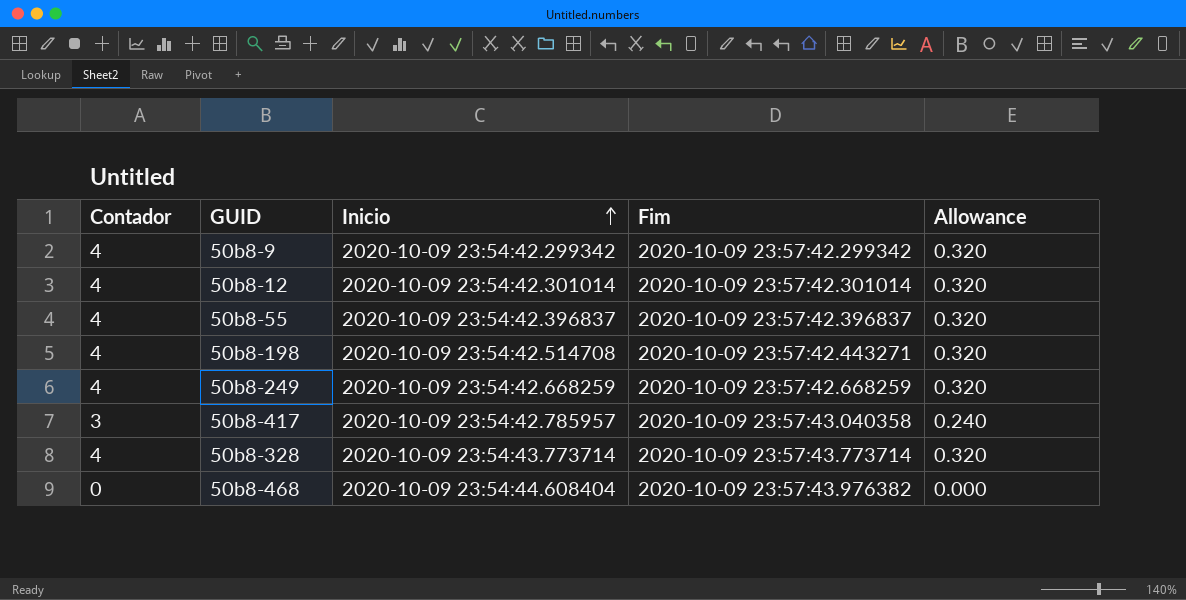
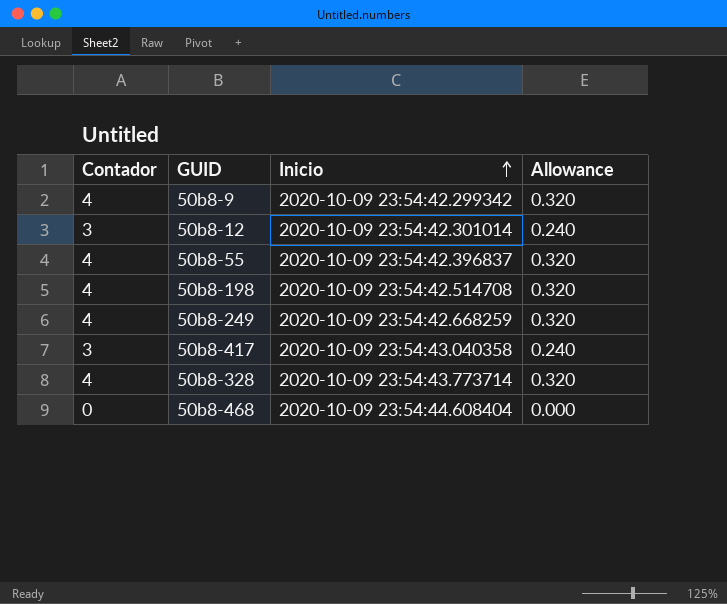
column Fim | position: 4 -> none
50b8-12 | Contador: 4 -> 3
50b8-12 | Allowance: 0.320 -> 0.240
50b8-417 | Inicio: 2020-10-09 23:54:42.785957 -> 2020-10-09 23:54:43.040358

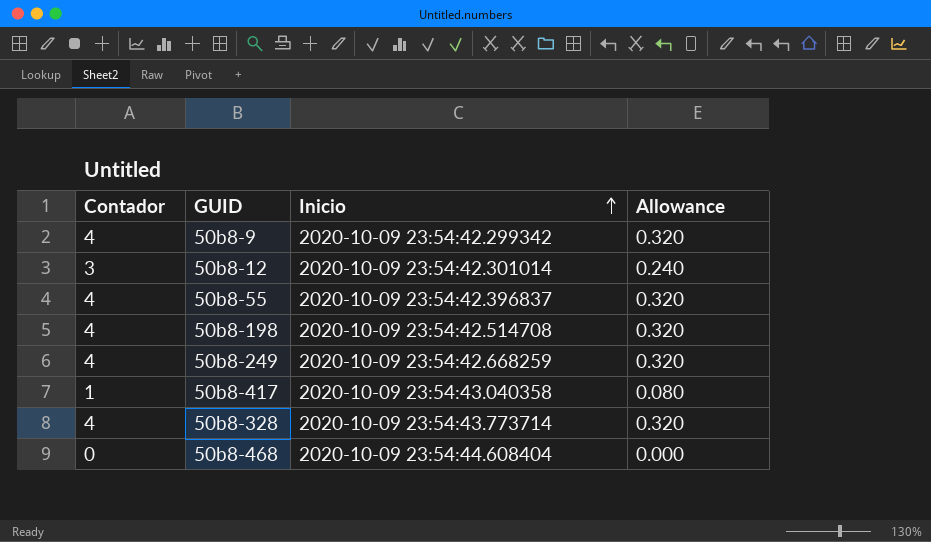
50b8-417 | Contador: 3 -> 1
50b8-417 | Allowance: 0.240 -> 0.080

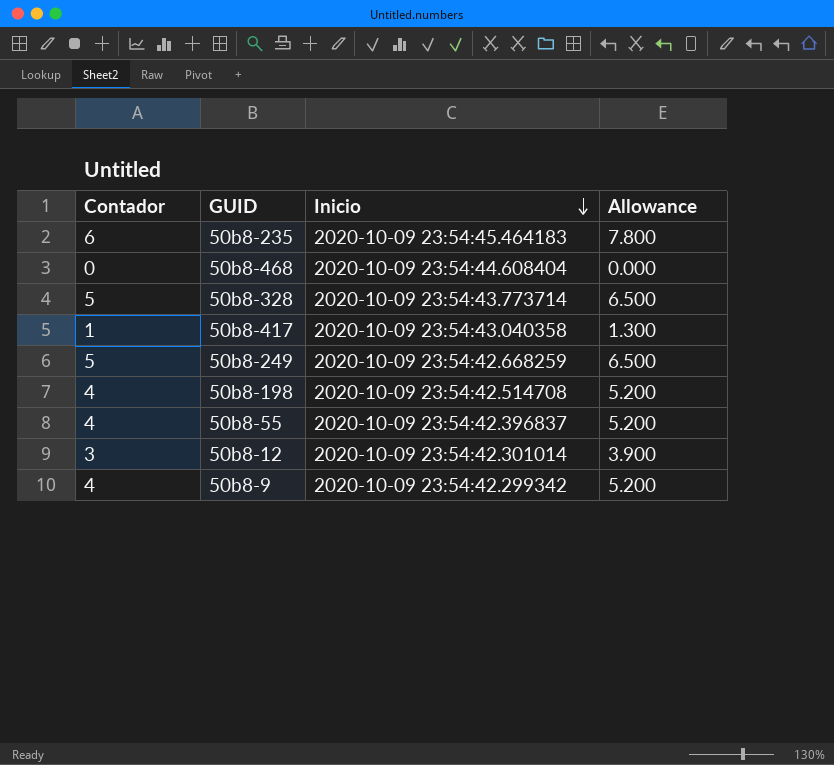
row order: Inicio ascending -> Inicio descending
column Allowance | formula: [Contador] * 0.08 -> [Contador] * 1.3
row 50b8-235: none -> 6 | 2020-10-09 23:54:45.464183 | 7.800
50b8-328 | Contador: 4 -> 5
50b8-249 | Contador: 4 -> 5

